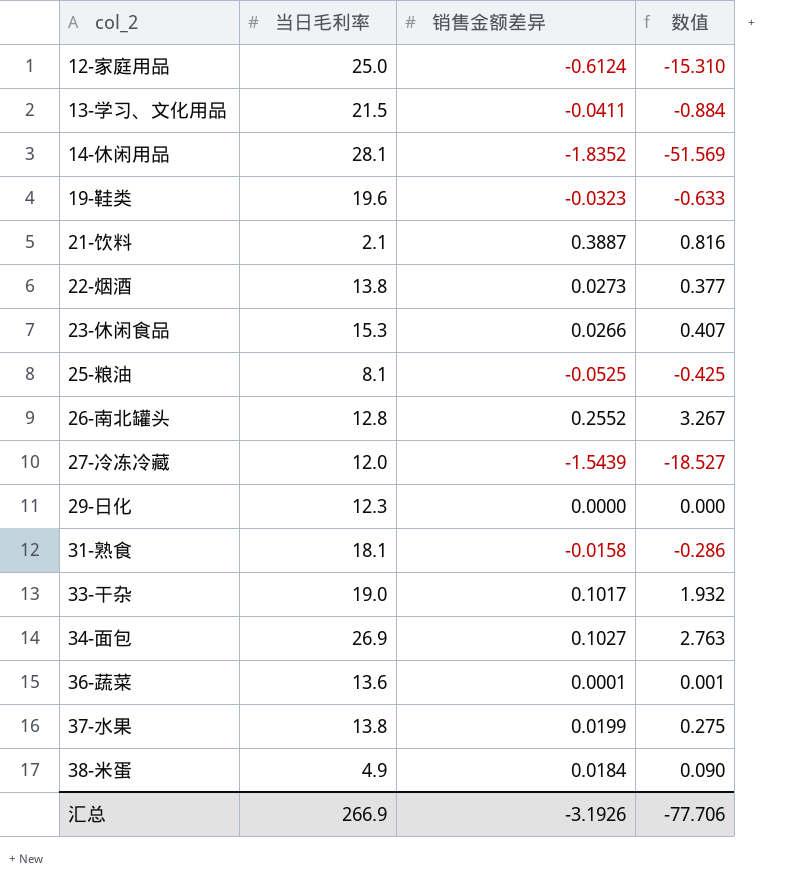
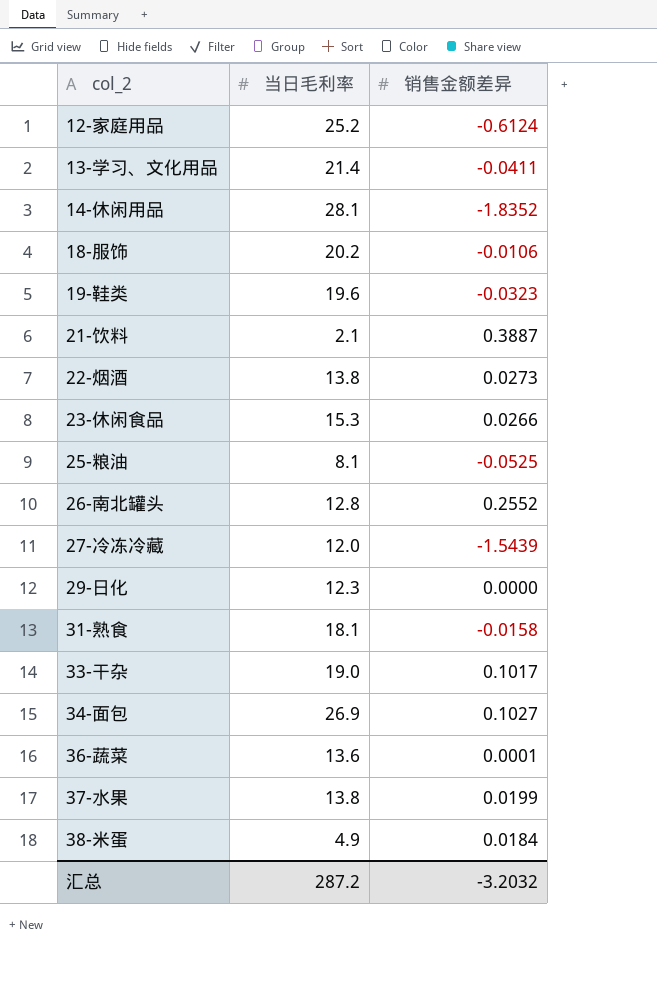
column 数值 | formula: [当日毛利率] * [销售金额差异] -> none
12-家庭用品 | 当日毛利率: 25.0 -> 25.2
13-学习、文化用品 | 当日毛利率: 21.5 -> 21.4
row 18-服饰: none -> 20.2 | -0.0106
汇总 | 当日毛利率: 266.9 -> 287.2
汇总 | 销售金额差异: -3.1926 -> -3.2032

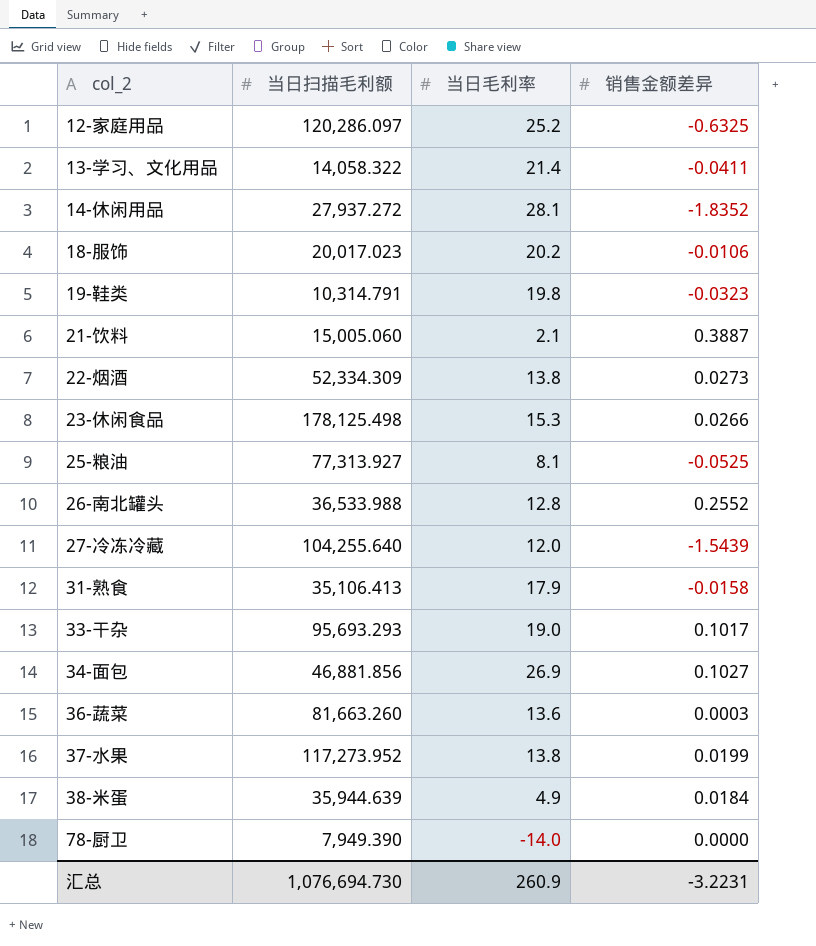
column 当日扫描毛利额 | position: none -> 2
row 29-日化: 12.3 | 0.0000 -> none
12-家庭用品 | 销售金额差异: -0.6124 -> -0.6325
19-鞋类 | 当日毛利率: 19.6 -> 19.8
31-熟食 | 当日毛利率: 18.1 -> 17.9
36-蔬菜 | 销售金额差异: 0.0001 -> 0.0003
row 78-厨卫: none -> 7,949.390 | -14.0 | 0.0000
汇总 | 当日毛利率: 287.2 -> 260.9
汇总 | 销售金额差异: -3.2032 -> -3.2231

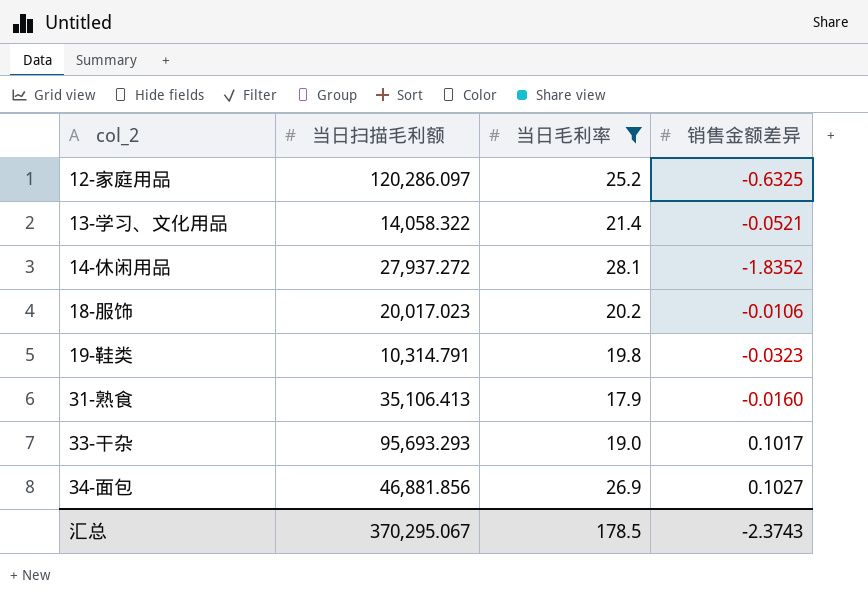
filter: none -> 当日毛利率 >= 17.9
13-学习、文化用品 | 销售金额差异: -0.0411 -> -0.0521
31-熟食 | 销售金额差异: -0.0158 -> -0.0160
汇总 | 当日扫描毛利额: 1,076,694.730 -> 370,295.067
汇总 | 当日毛利率: 260.9 -> 178.5
汇总 | 销售金额差异: -3.2231 -> -2.3743

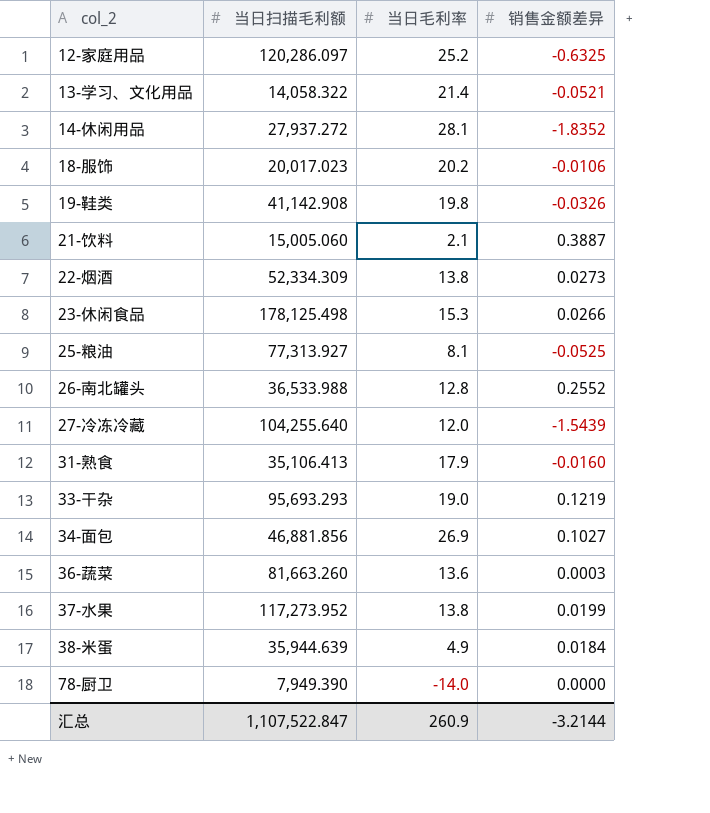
filter: 当日毛利率 >= 17.9 -> none
19-鞋类 | 当日扫描毛利额: 10,314.791 -> 41,142.908
19-鞋类 | 销售金额差异: -0.0323 -> -0.0326
33-干杂 | 销售金额差异: 0.1017 -> 0.1219
汇总 | 当日扫描毛利额: 370,295.067 -> 1,107,522.847
汇总 | 当日毛利率: 178.5 -> 260.9
汇总 | 销售金额差异: -2.3743 -> -3.2144

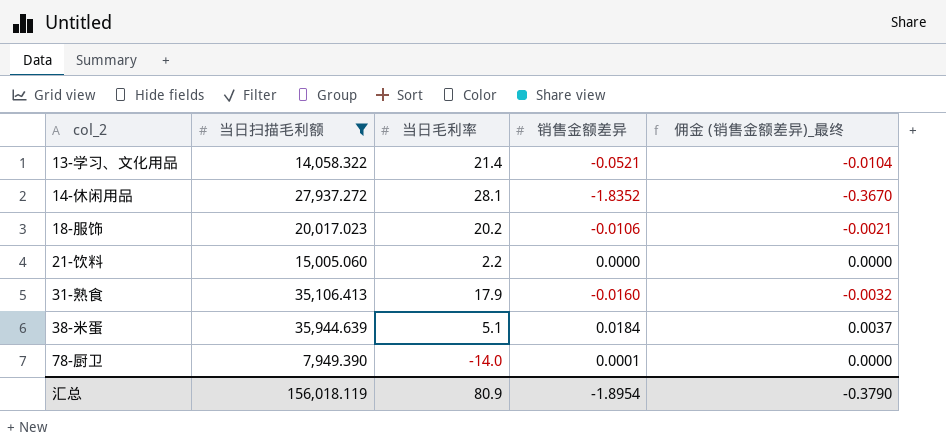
filter: none -> 当日扫描毛利额 <= 35,944.639
column 佣金 (销售金额差异)_最终 | formula: none -> [销售金额差异] * 0.2
21-饮料 | 当日毛利率: 2.1 -> 2.2
21-饮料 | 销售金额差异: 0.3887 -> 0.0000
38-米蛋 | 当日毛利率: 4.9 -> 5.1
78-厨卫 | 销售金额差异: 0.0000 -> 0.0001
汇总 | 当日扫描毛利额: 1,107,522.847 -> 156,018.119
汇总 | 当日毛利率: 260.9 -> 80.9
汇总 | 销售金额差异: -3.2144 -> -1.8954

